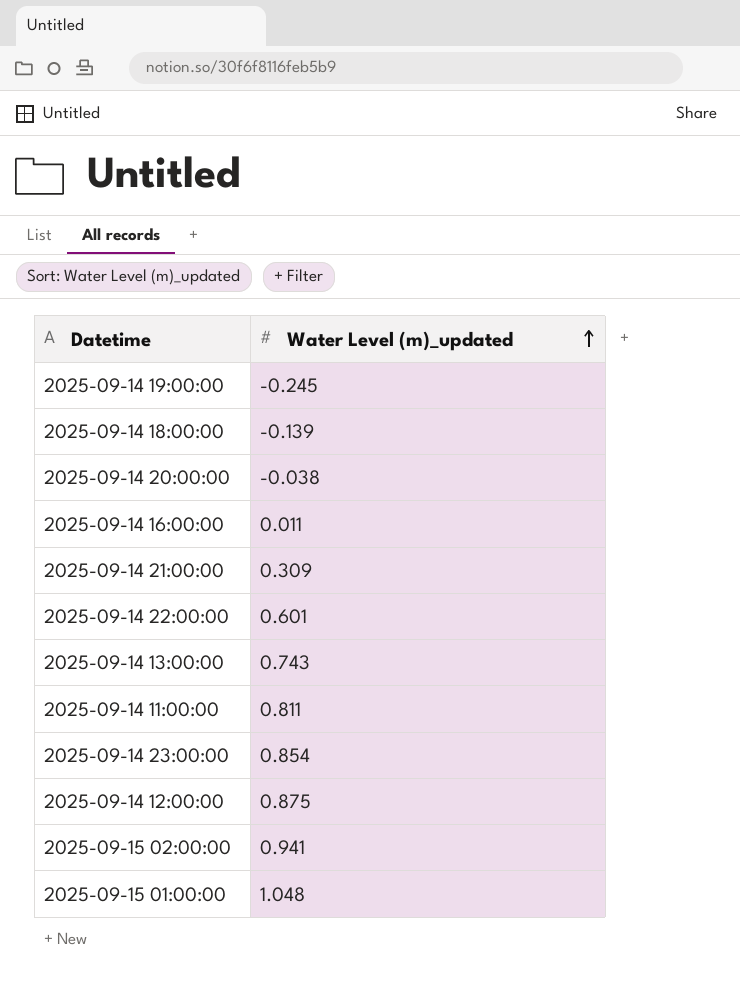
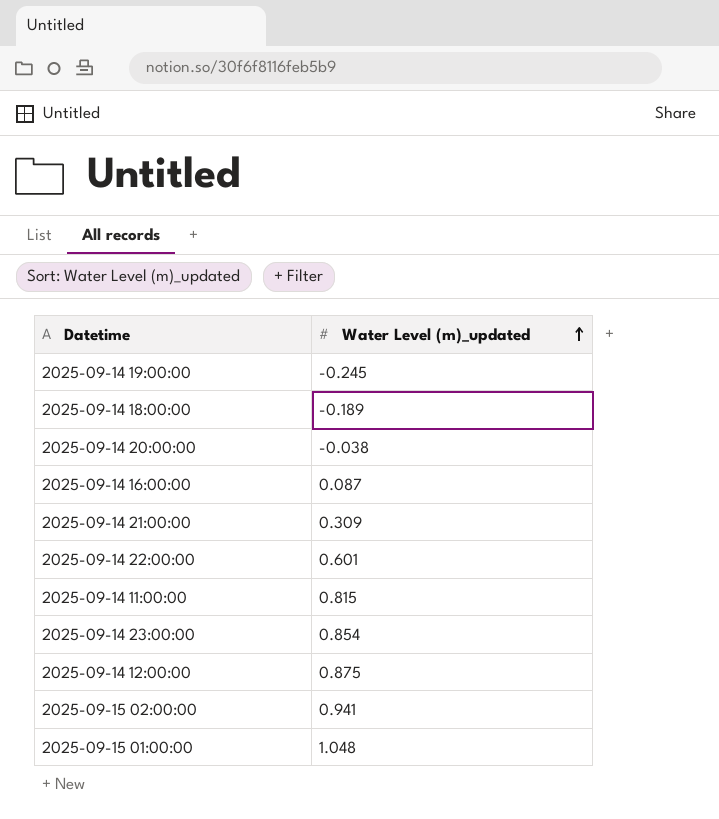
row 2025-09-14 13:00:00: 0.743 -> none
2025-09-14 18:00:00 | Water Level (m)_updated: -0.139 -> -0.189
2025-09-14 16:00:00 | Water Level (m)_updated: 0.011 -> 0.087
2025-09-14 11:00:00 | Water Level (m)_updated: 0.811 -> 0.815

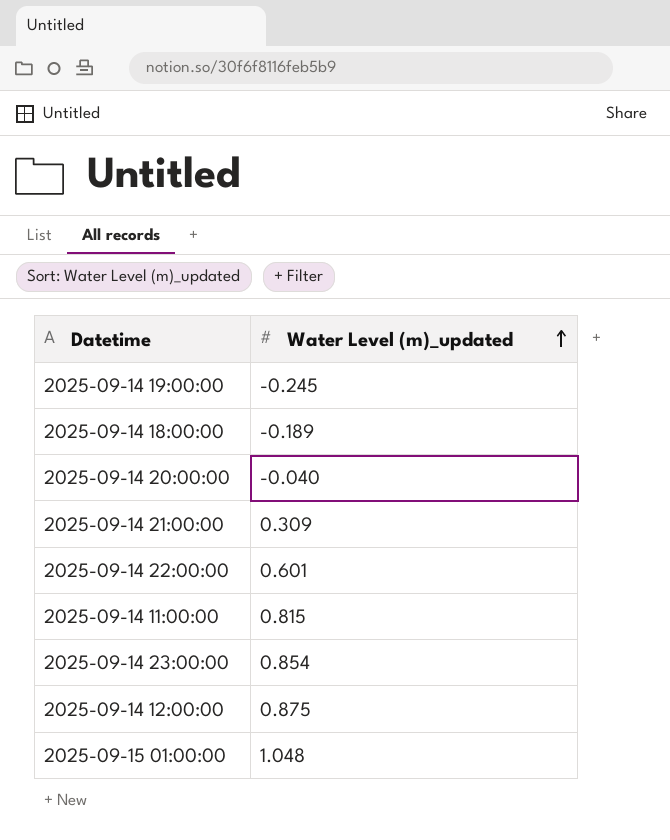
row 2025-09-14 16:00:00: 0.087 -> none
row 2025-09-15 02:00:00: 0.941 -> none
2025-09-14 20:00:00 | Water Level (m)_updated: -0.038 -> -0.040

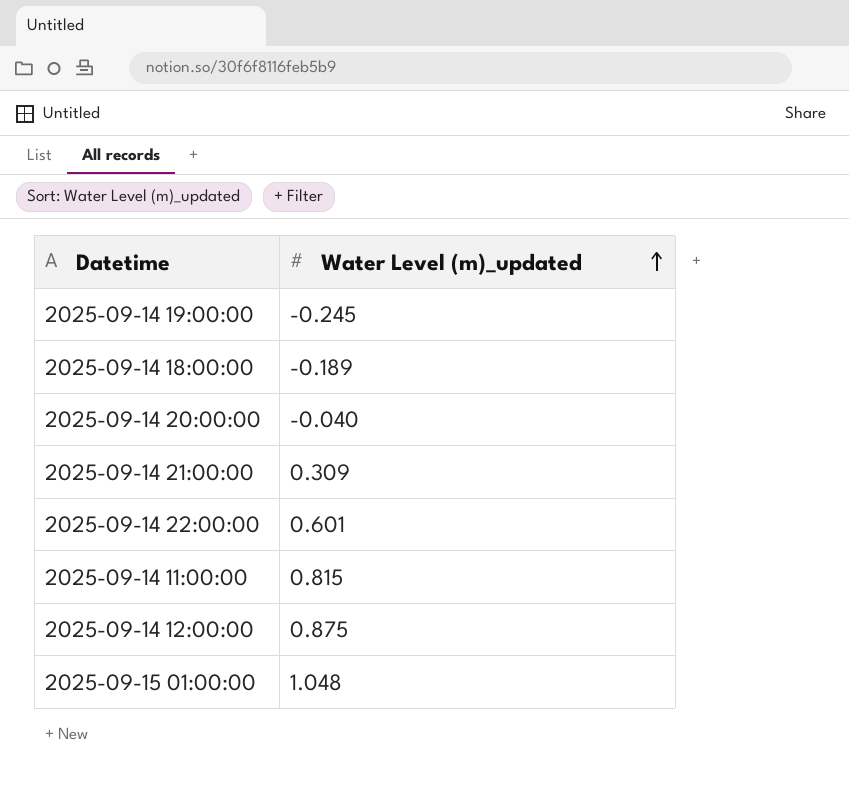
row 2025-09-14 23:00:00: 0.854 -> none

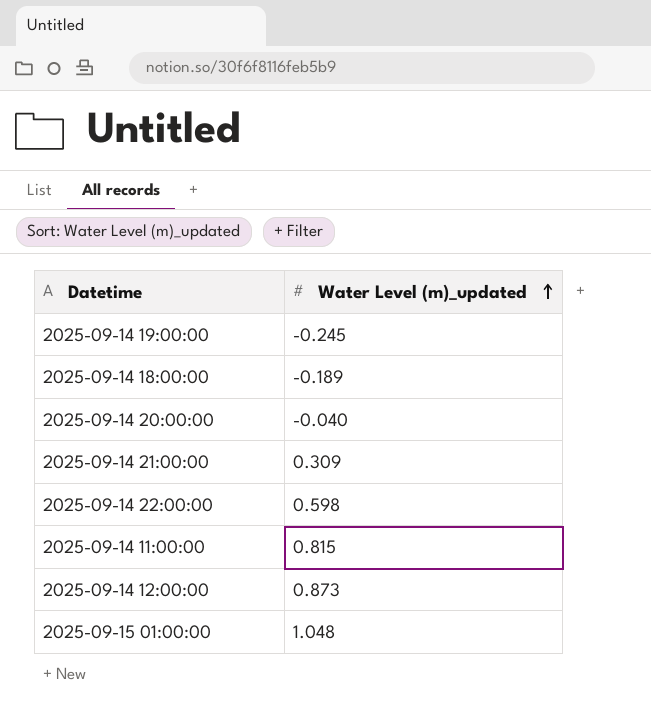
2025-09-14 22:00:00 | Water Level (m)_updated: 0.601 -> 0.598
2025-09-14 12:00:00 | Water Level (m)_updated: 0.875 -> 0.873

